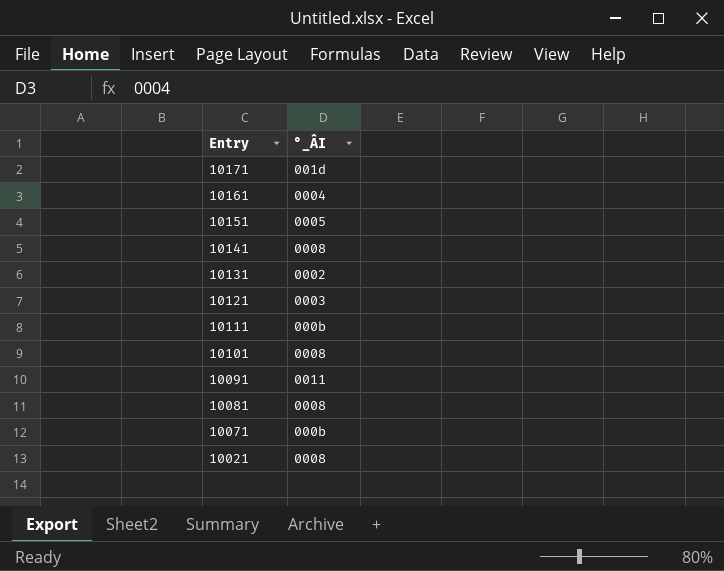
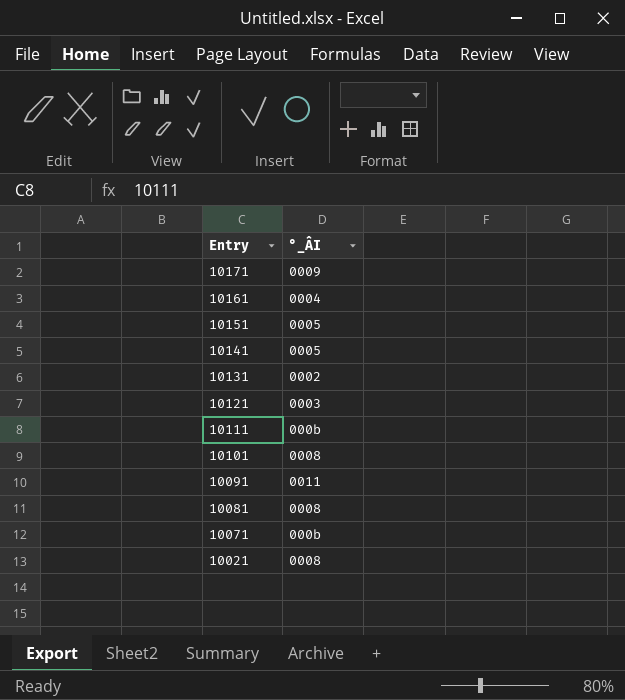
10171 | °_ÂI: 001d -> 0009
10141 | °_ÂI: 0008 -> 0005

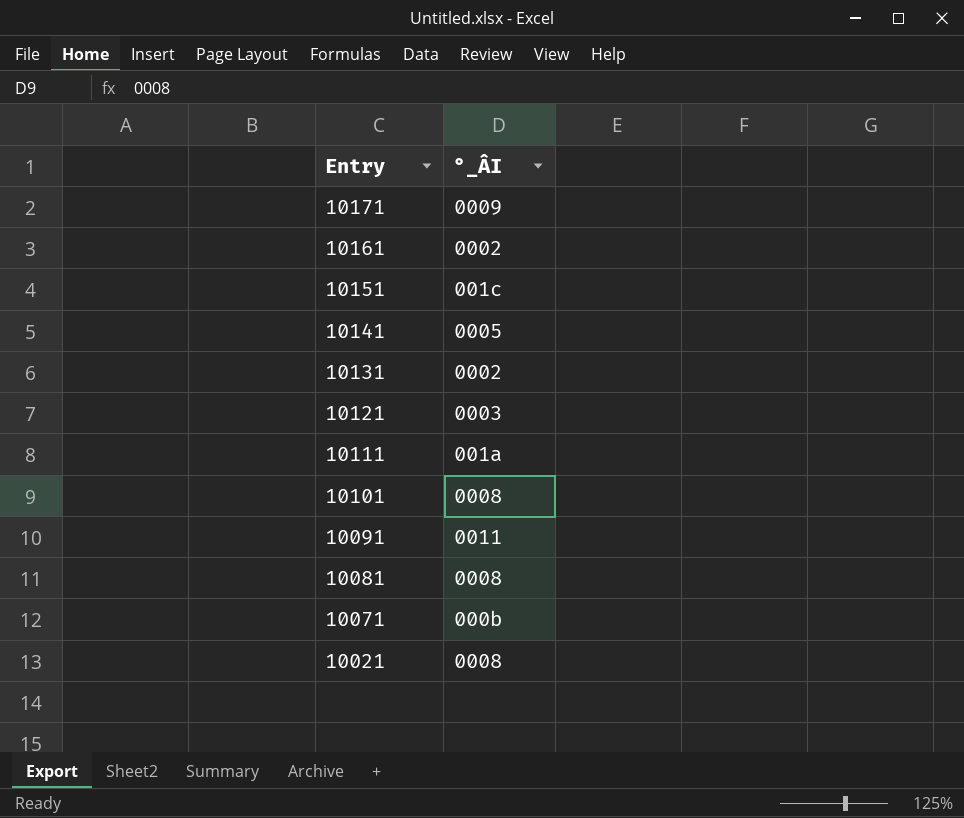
10161 | °_ÂI: 0004 -> 0002
10151 | °_ÂI: 0005 -> 001c
10111 | °_ÂI: 000b -> 001a

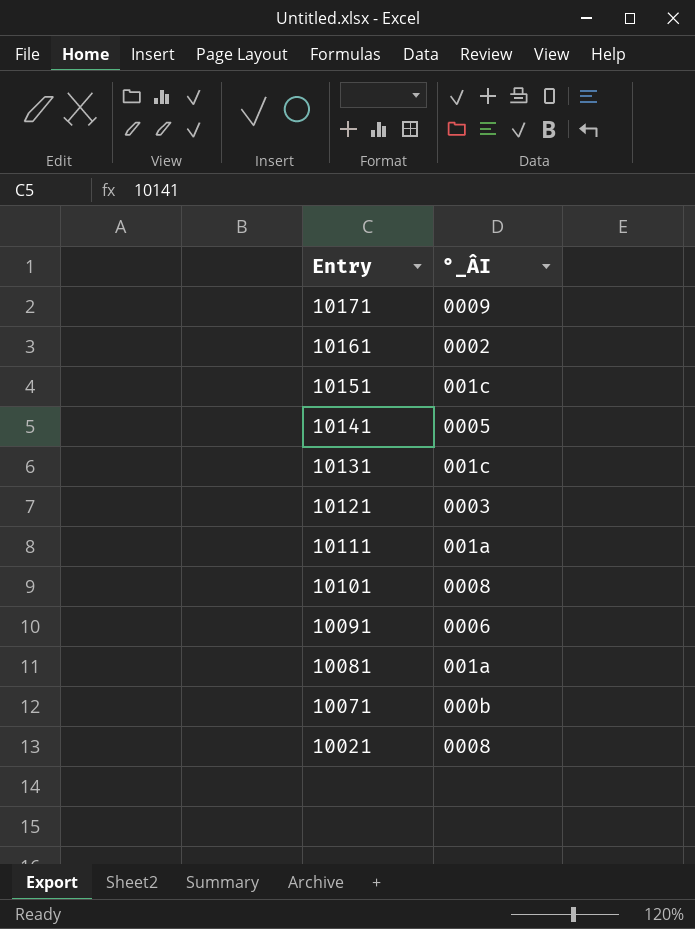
10131 | °_ÂI: 0002 -> 001c
10091 | °_ÂI: 0011 -> 0006
10081 | °_ÂI: 0008 -> 001a

